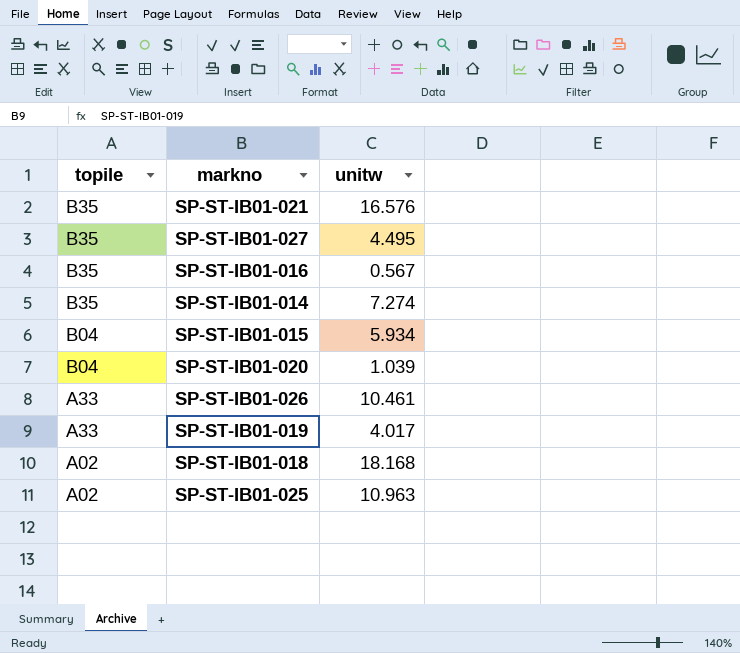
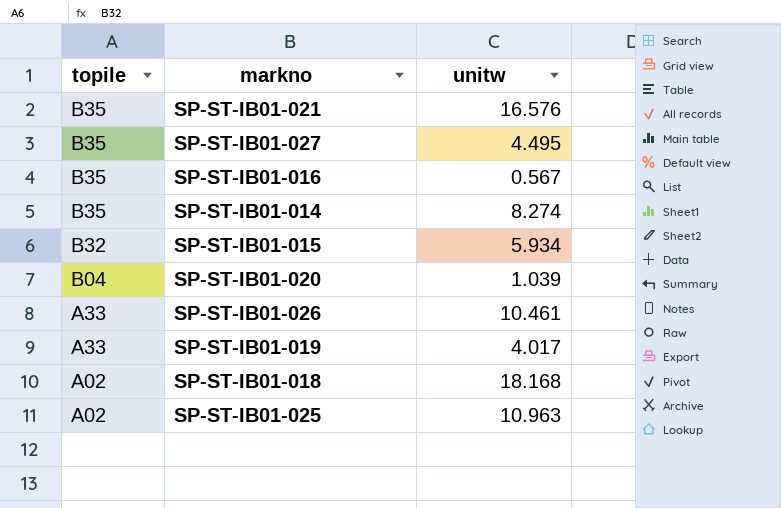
SP-ST-IB01-014 | unitw: 7.274 -> 8.274
SP-ST-IB01-015 | topile: B04 -> B32

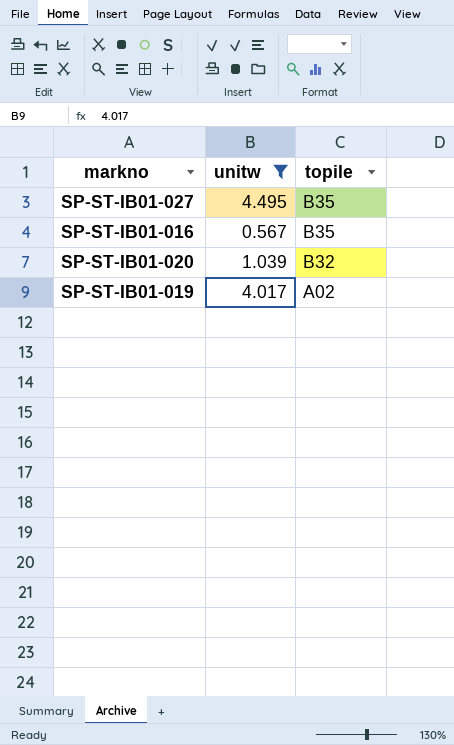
filter: none -> unitw <= 4.495
column topile | position: 1 -> 3
SP-ST-IB01-020 | topile: B04 -> B32
SP-ST-IB01-019 | topile: A33 -> A02

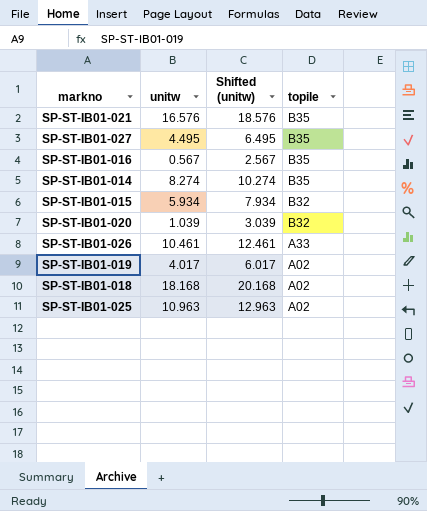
filter: unitw <= 4.495 -> none
column Shifted (unitw) | formula: none -> [unitw] + 2

